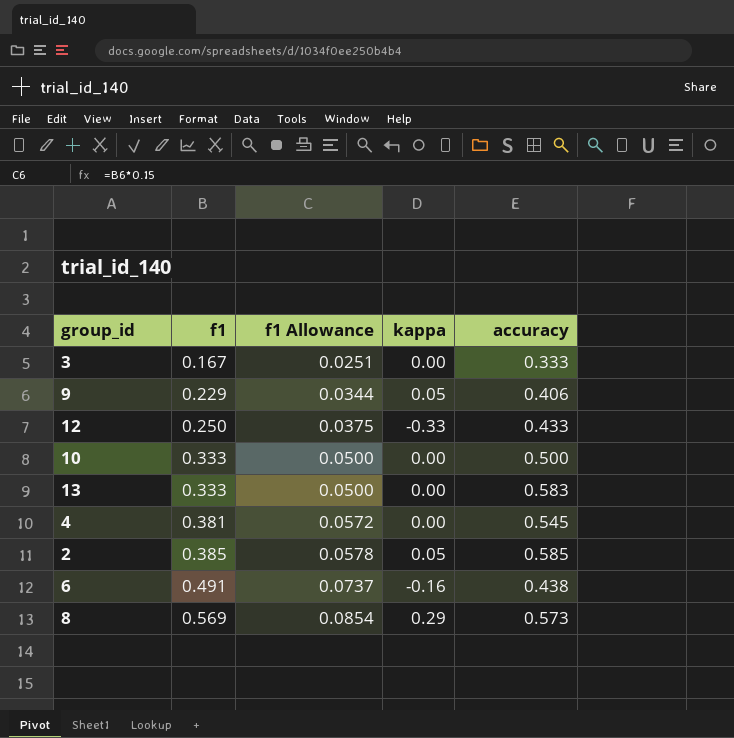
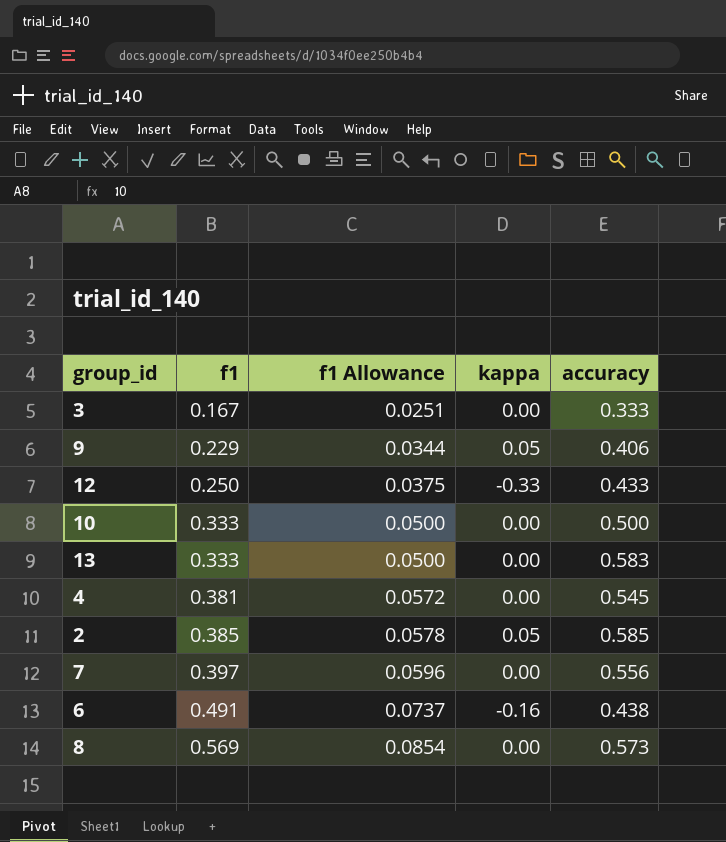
row 7: none -> 0.397 | 0.0596 | 0.00 | 0.556
8 | kappa: 0.29 -> 0.00

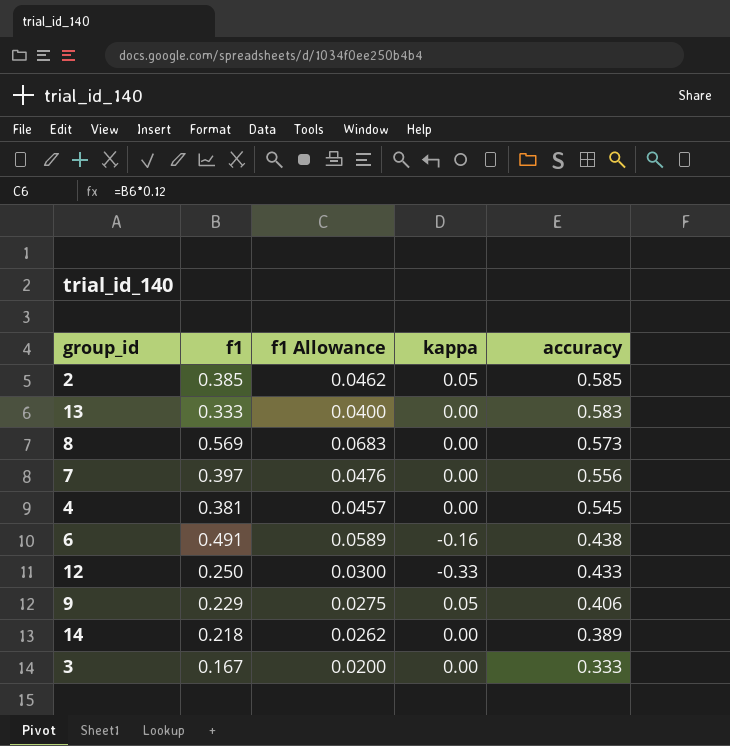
row order: f1 ascending -> accuracy descending
column f1 Allowance | formula: [f1] * 0.15 -> [f1] * 0.12
row 10: 0.333 | 0.0500 | 0.00 | 0.500 -> none
row 14: none -> 0.218 | 0.0262 | 0.00 | 0.389

